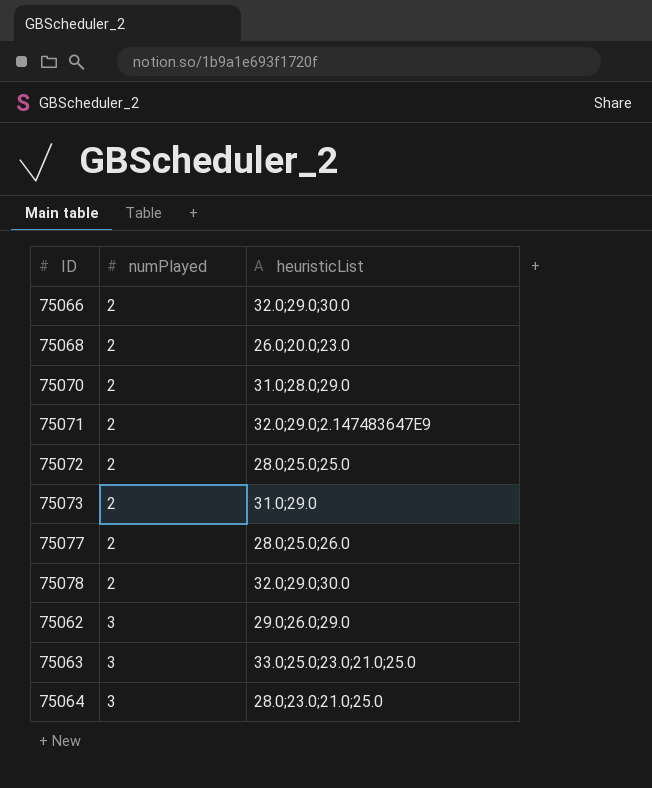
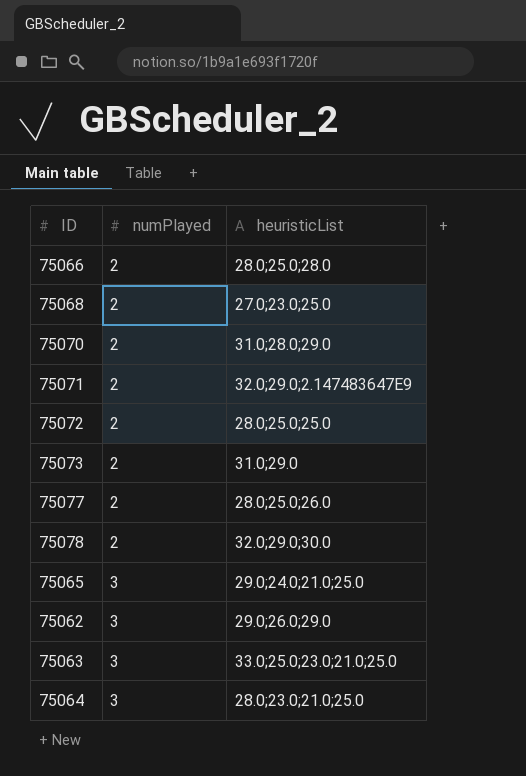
75066 | heuristicList: 32.0;29.0;30.0 -> 28.0;25.0;28.0
75068 | heuristicList: 26.0;20.0;23.0 -> 27.0;23.0;25.0
row 75065: none -> 3 | 29.0;24.0;21.0;25.0

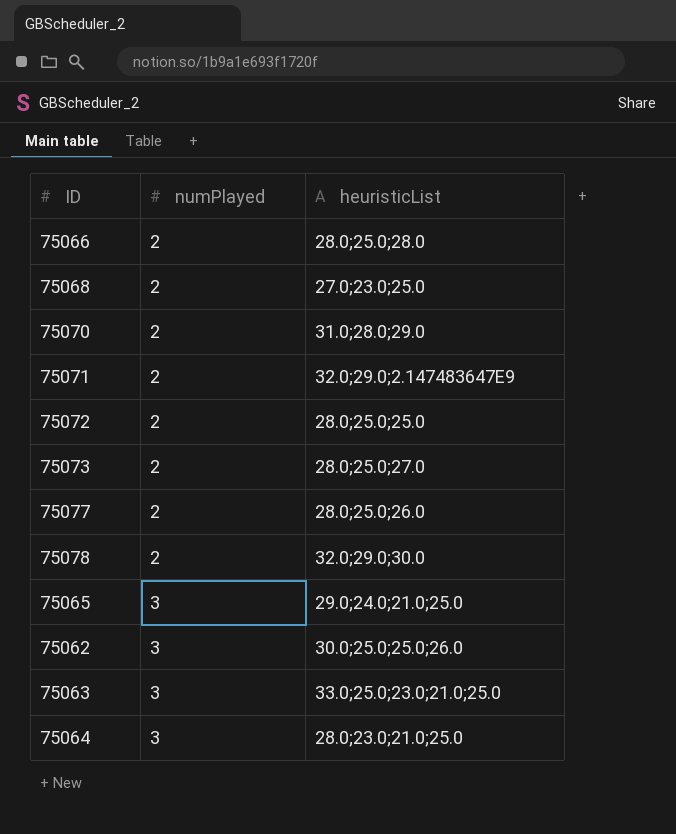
75073 | heuristicList: 31.0;29.0 -> 28.0;25.0;27.0
75062 | heuristicList: 29.0;26.0;29.0 -> 30.0;25.0;25.0;26.0

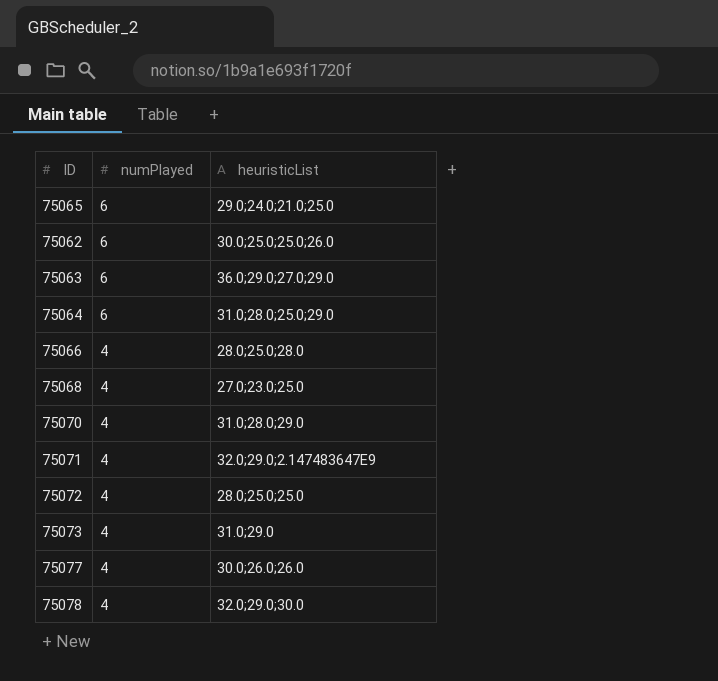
row order: numPlayed ascending -> numPlayed descending
75065 | numPlayed: 3 -> 6
75062 | numPlayed: 3 -> 6
75063 | numPlayed: 3 -> 6
75063 | heuristicList: 33.0;25.0;23.0;21.0;25.0 -> 36.0;29.0;27.0;29.0
75064 | numPlayed: 3 -> 6
75064 | heuristicList: 28.0;23.0;21.0;25.0 -> 31.0;28.0;25.0;29.0
75066 | numPlayed: 2 -> 4
75068 | numPlayed: 2 -> 4
75070 | numPlayed: 2 -> 4
75071 | numPlayed: 2 -> 4
75072 | numPlayed: 2 -> 4
75073 | numPlayed: 2 -> 4
75073 | heuristicList: 28.0;25.0;27.0 -> 31.0;29.0
75077 | numPlayed: 2 -> 4
75077 | heuristicList: 28.0;25.0;26.0 -> 30.0;26.0;26.0
75078 | numPlayed: 2 -> 4

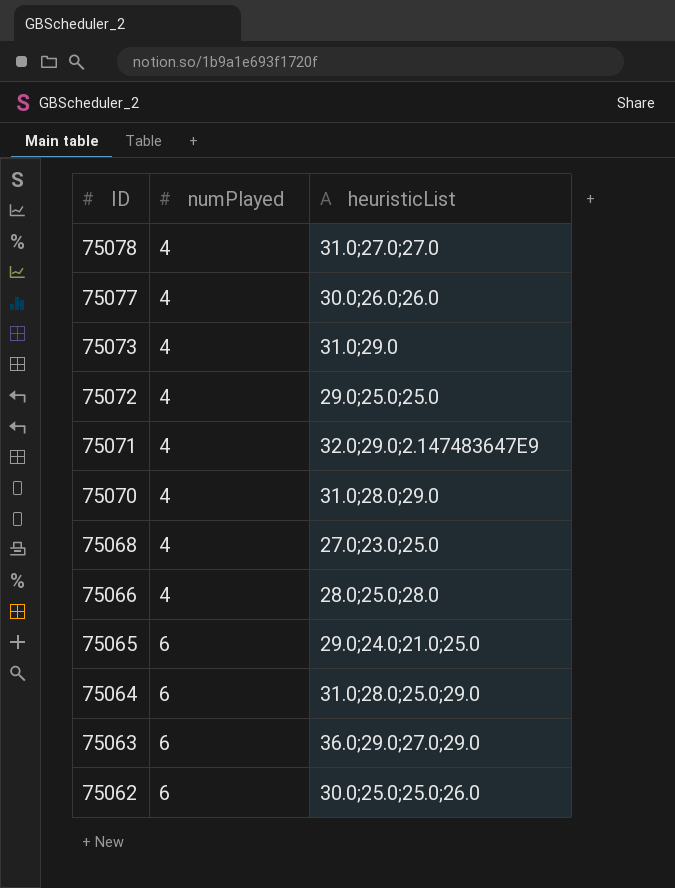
row order: numPlayed descending -> ID descending
75078 | heuristicList: 32.0;29.0;30.0 -> 31.0;27.0;27.0
75072 | heuristicList: 28.0;25.0;25.0 -> 29.0;25.0;25.0

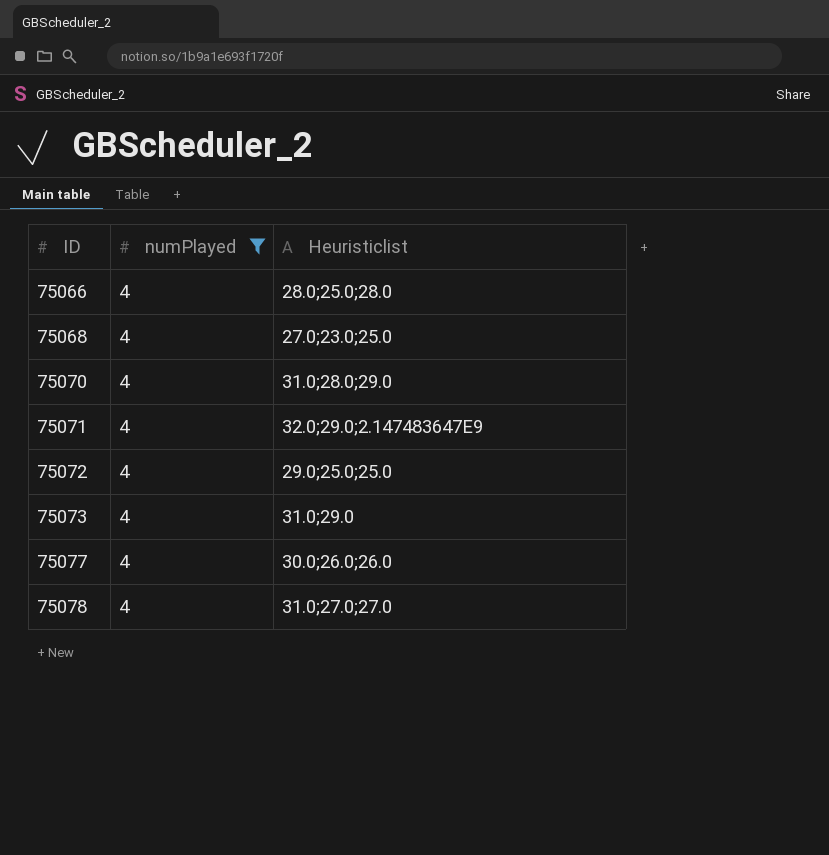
filter: none -> numPlayed = 4
row order: ID descending -> ID ascending
column name: heuristicList -> Heuristiclist

